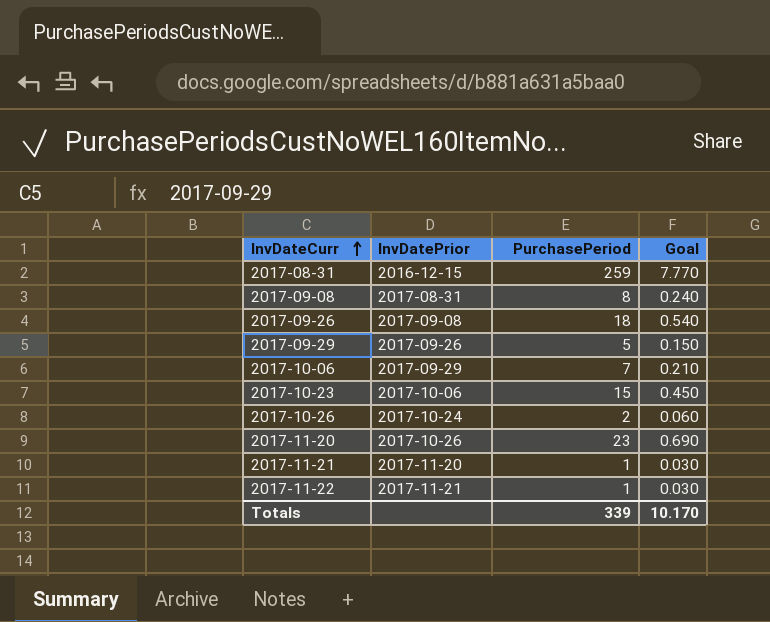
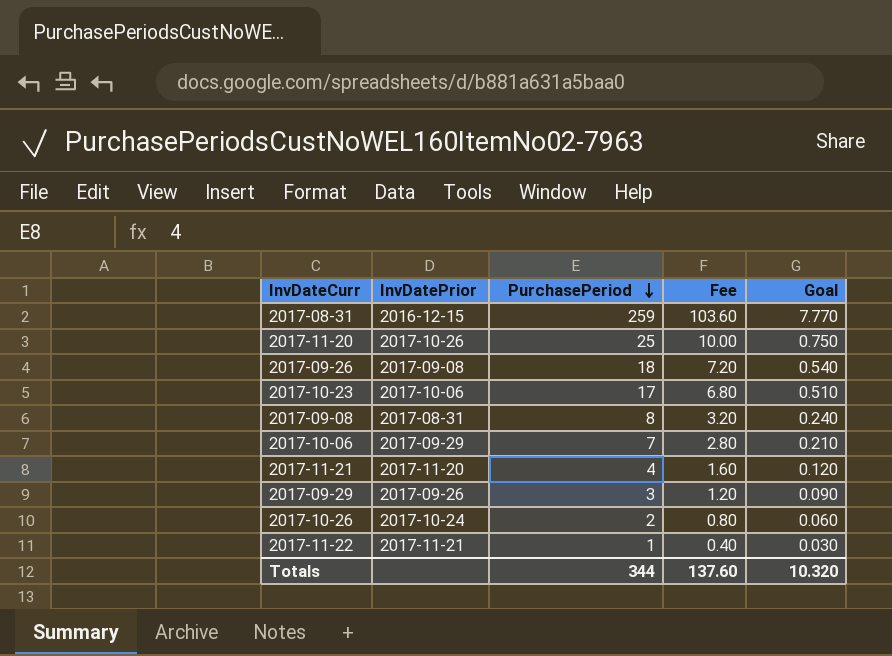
row order: InvDateCurr ascending -> PurchasePeriod descending
column Fee | formula: none -> [PurchasePeriod] * 0.4
2017-11-20 | PurchasePeriod: 23 -> 25
2017-11-20 | Goal: 0.690 -> 0.750
2017-10-23 | PurchasePeriod: 15 -> 17
2017-10-23 | Goal: 0.450 -> 0.510
2017-11-21 | PurchasePeriod: 1 -> 4
2017-11-21 | Goal: 0.030 -> 0.120
2017-09-29 | PurchasePeriod: 5 -> 3
2017-09-29 | Goal: 0.150 -> 0.090
Totals | PurchasePeriod: 339 -> 344
Totals | Goal: 10.170 -> 10.320

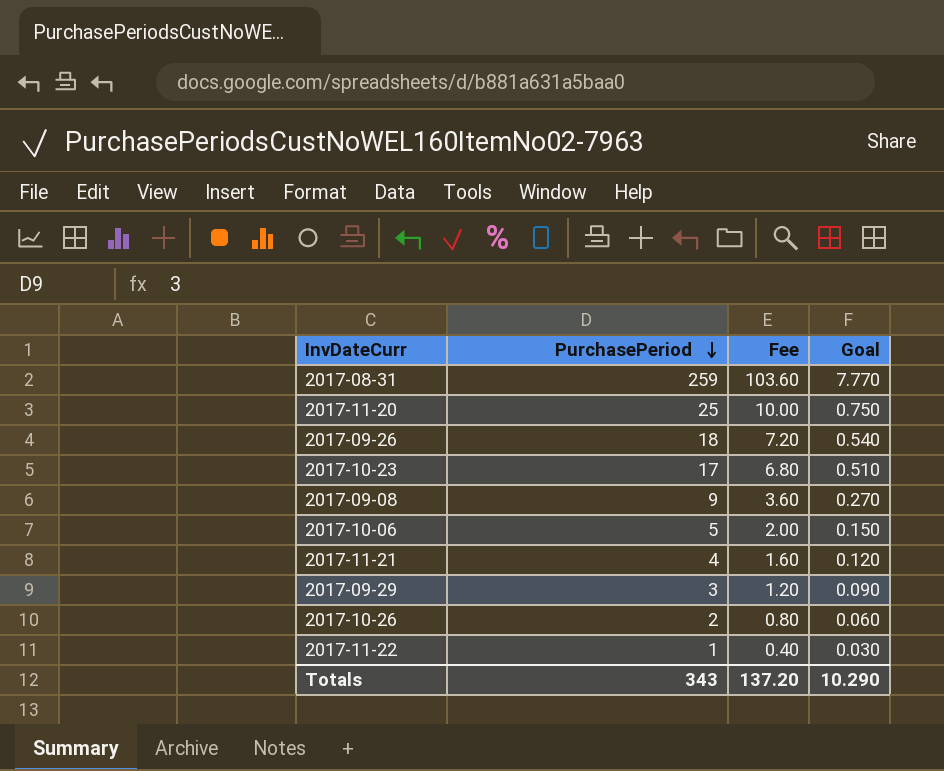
column InvDatePrior | position: 2 -> none
2017-09-08 | PurchasePeriod: 8 -> 9
2017-09-08 | Fee: 3.20 -> 3.60
2017-09-08 | Goal: 0.240 -> 0.270
2017-10-06 | PurchasePeriod: 7 -> 5
2017-10-06 | Fee: 2.80 -> 2.00
2017-10-06 | Goal: 0.210 -> 0.150
Totals | PurchasePeriod: 344 -> 343
Totals | Fee: 137.60 -> 137.20
Totals | Goal: 10.320 -> 10.290

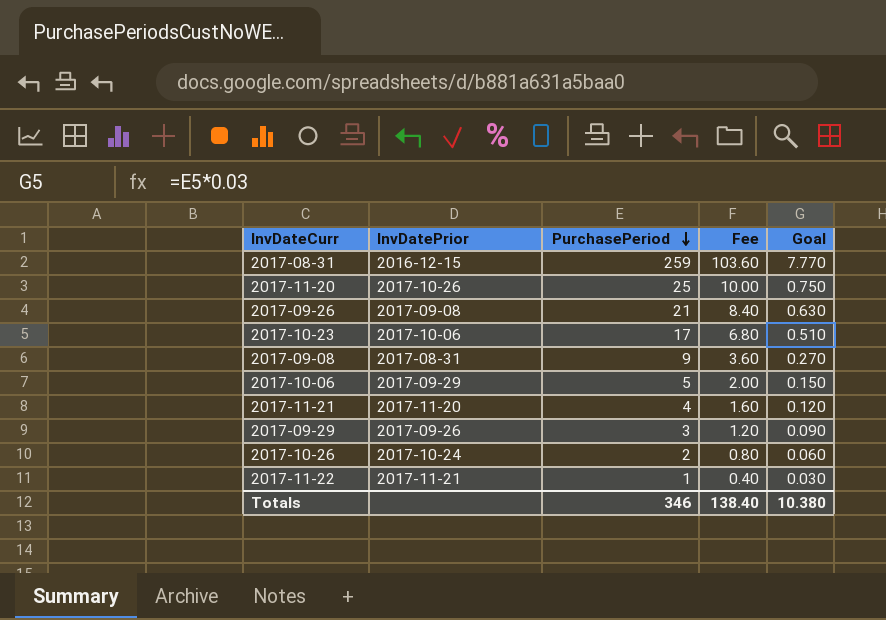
column InvDatePrior | position: none -> 2
2017-09-26 | PurchasePeriod: 18 -> 21
2017-09-26 | Fee: 7.20 -> 8.40
2017-09-26 | Goal: 0.540 -> 0.630
Totals | PurchasePeriod: 343 -> 346
Totals | Fee: 137.20 -> 138.40
Totals | Goal: 10.290 -> 10.380

